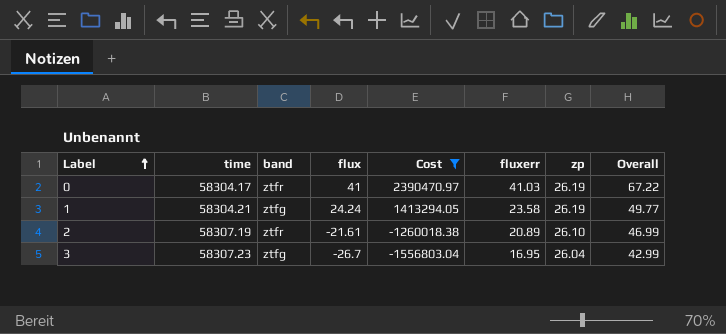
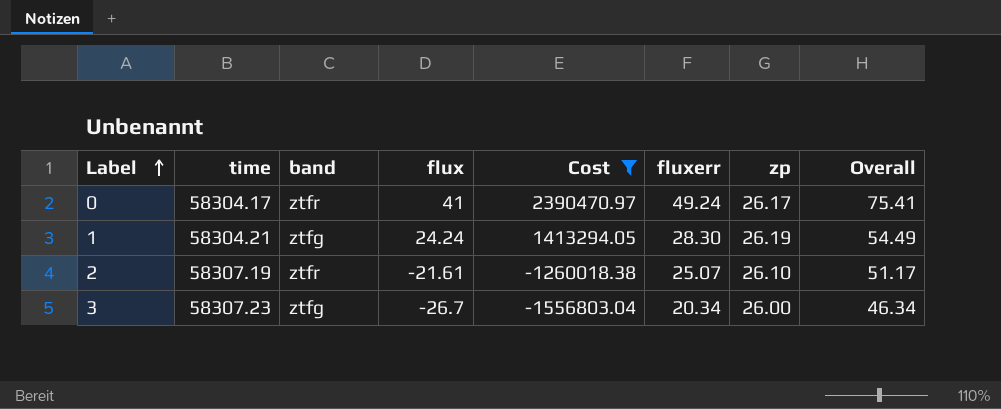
0 | fluxerr: 41.03 -> 49.24
0 | zp: 26.19 -> 26.17
0 | Overall: 67.22 -> 75.41
1 | fluxerr: 23.58 -> 28.30
1 | Overall: 49.77 -> 54.49
2 | fluxerr: 20.89 -> 25.07
2 | Overall: 46.99 -> 51.17
3 | fluxerr: 16.95 -> 20.34
3 | zp: 26.04 -> 26.00
3 | Overall: 42.99 -> 46.34

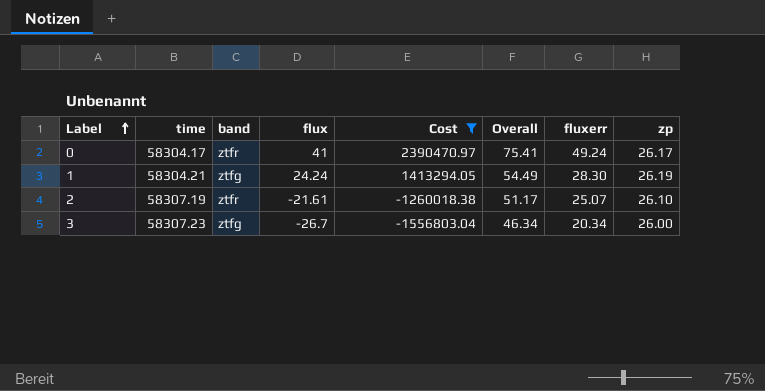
column Overall | position: 8 -> 6

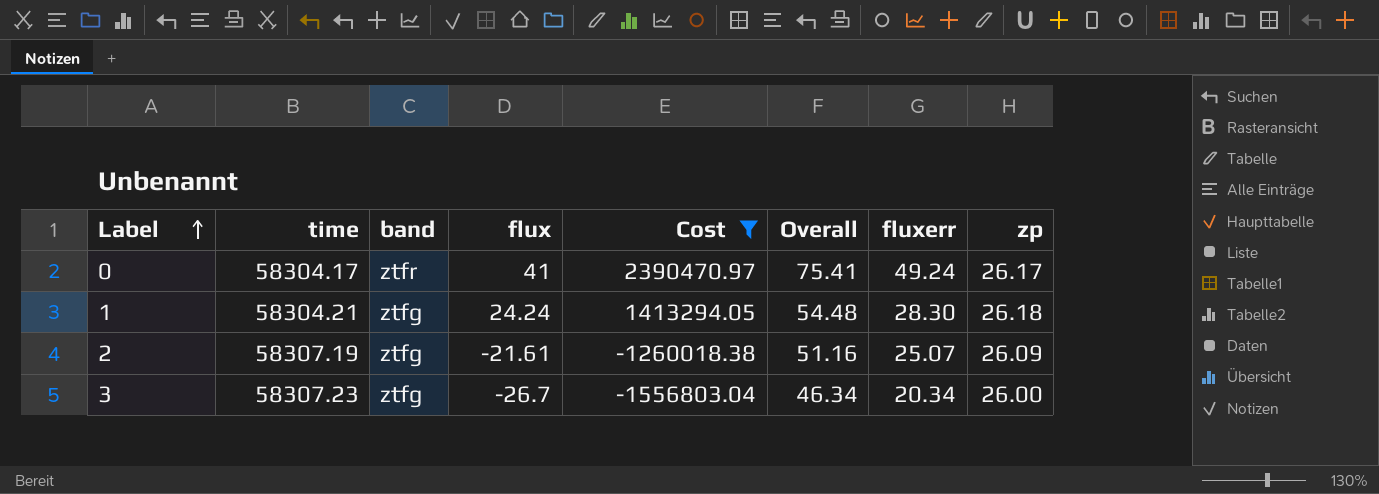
1 | Overall: 54.49 -> 54.48
1 | zp: 26.19 -> 26.18
2 | band: ztfr -> ztfg
2 | Overall: 51.17 -> 51.16
2 | zp: 26.10 -> 26.09

